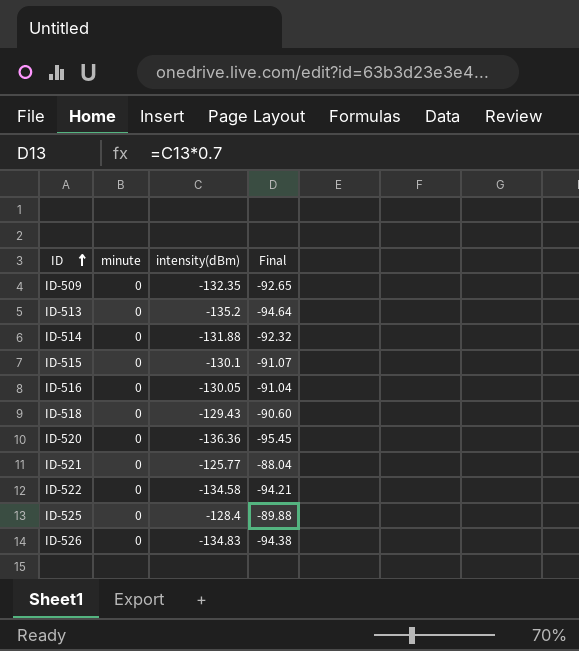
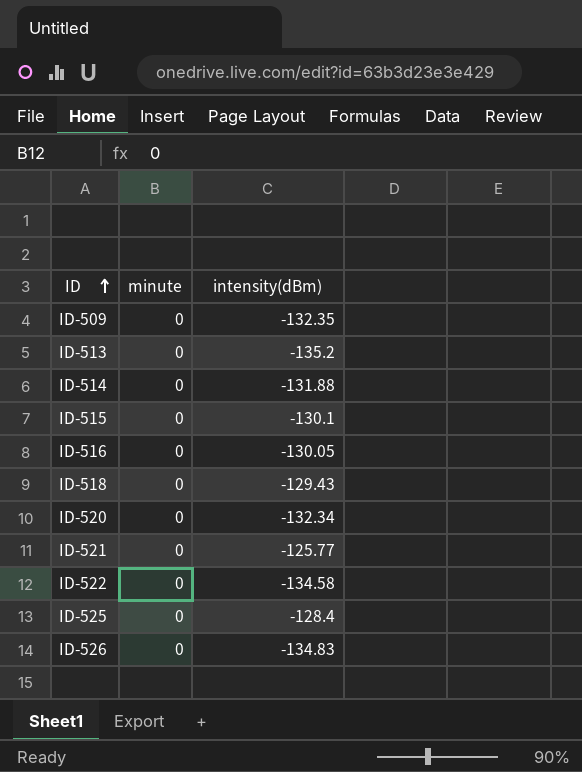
column Final | formula: [intensity(dBm)] * 0.7 -> none
ID-520 | intensity(dBm): -136.36 -> -132.34

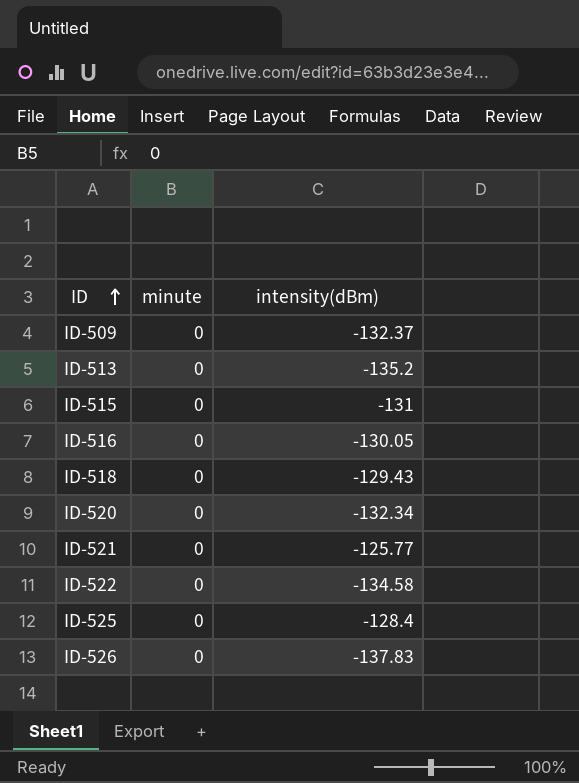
row ID-514: 0 | -131.88 -> none
ID-509 | intensity(dBm): -132.35 -> -132.37
ID-515 | intensity(dBm): -130.1 -> -131
ID-526 | intensity(dBm): -134.83 -> -137.83

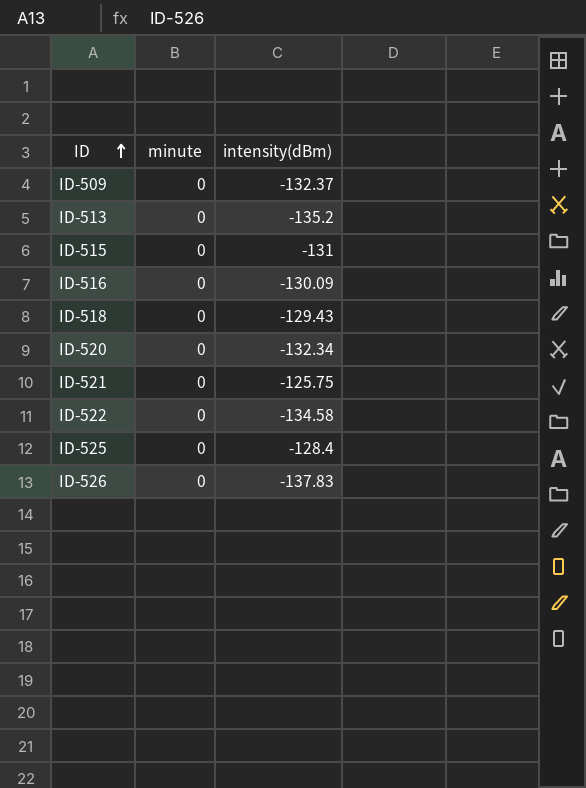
ID-516 | intensity(dBm): -130.05 -> -130.09
ID-521 | intensity(dBm): -125.77 -> -125.75

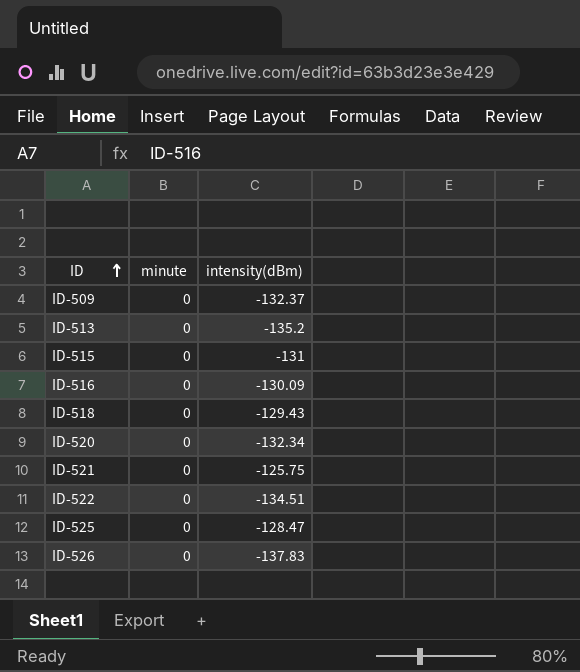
ID-522 | intensity(dBm): -134.58 -> -134.51
ID-525 | intensity(dBm): -128.4 -> -128.47

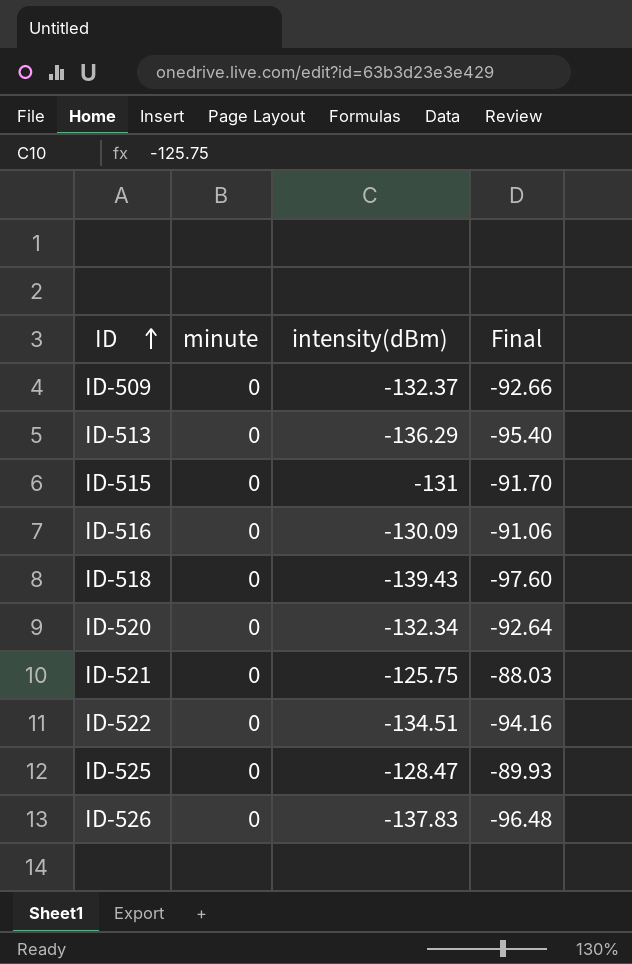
column Final | formula: none -> [intensity(dBm)] * 0.7
ID-513 | intensity(dBm): -135.2 -> -136.29
ID-518 | intensity(dBm): -129.43 -> -139.43

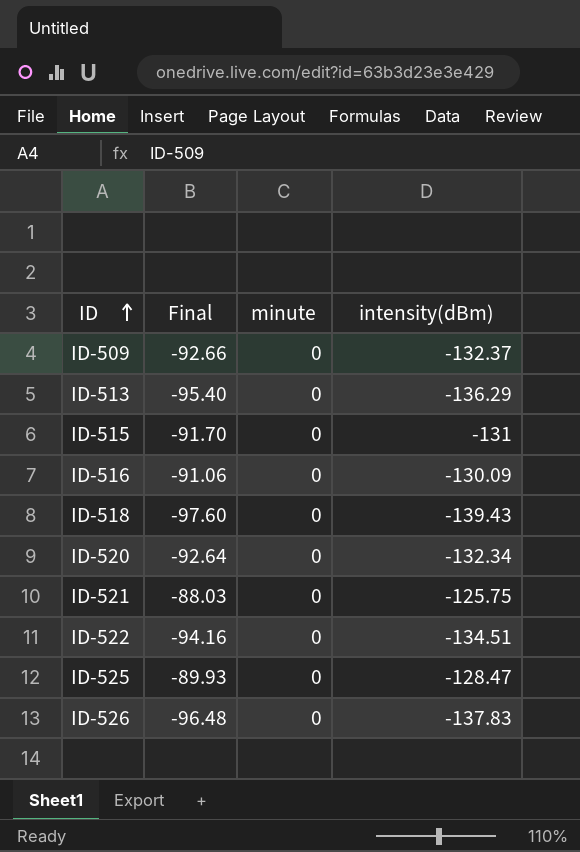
column Final | position: 4 -> 2

